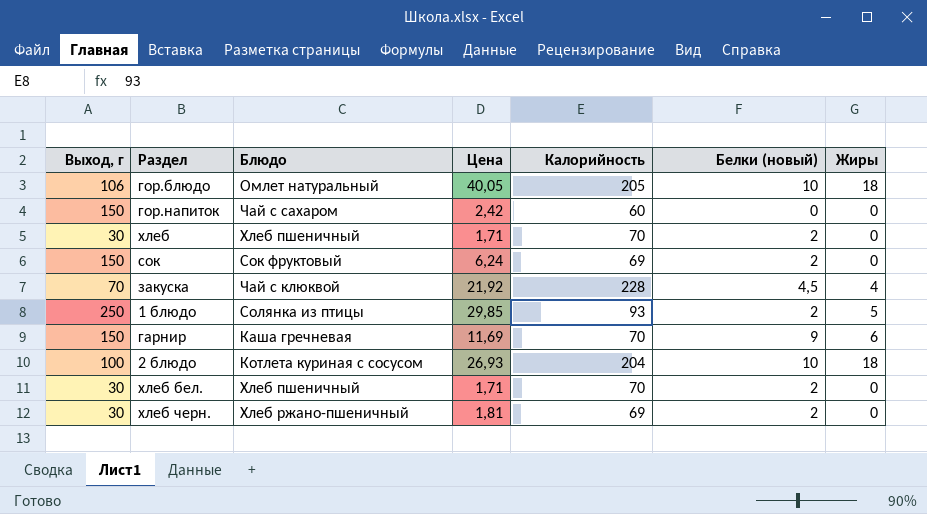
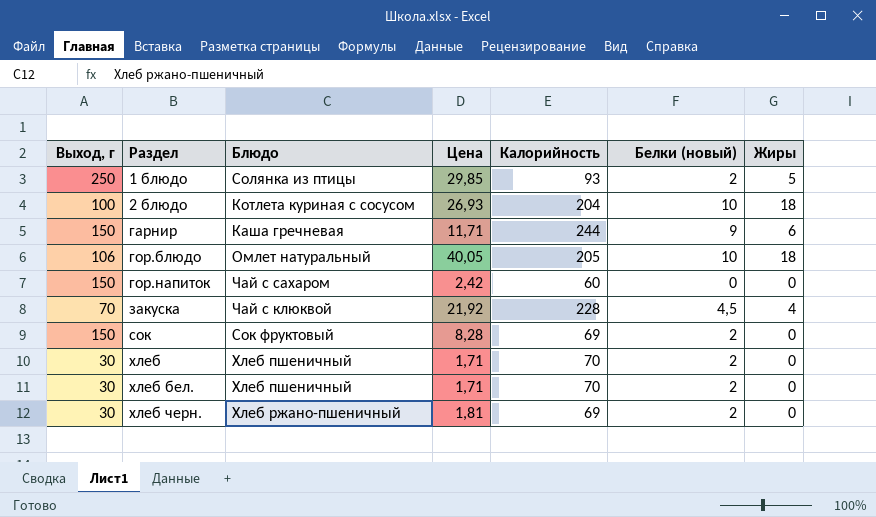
row order: none -> Раздел ascending
гарнир | Цена: 11,69 -> 11,71
гарнир | Калорийность: 70 -> 244
сок | Цена: 6,24 -> 8,28

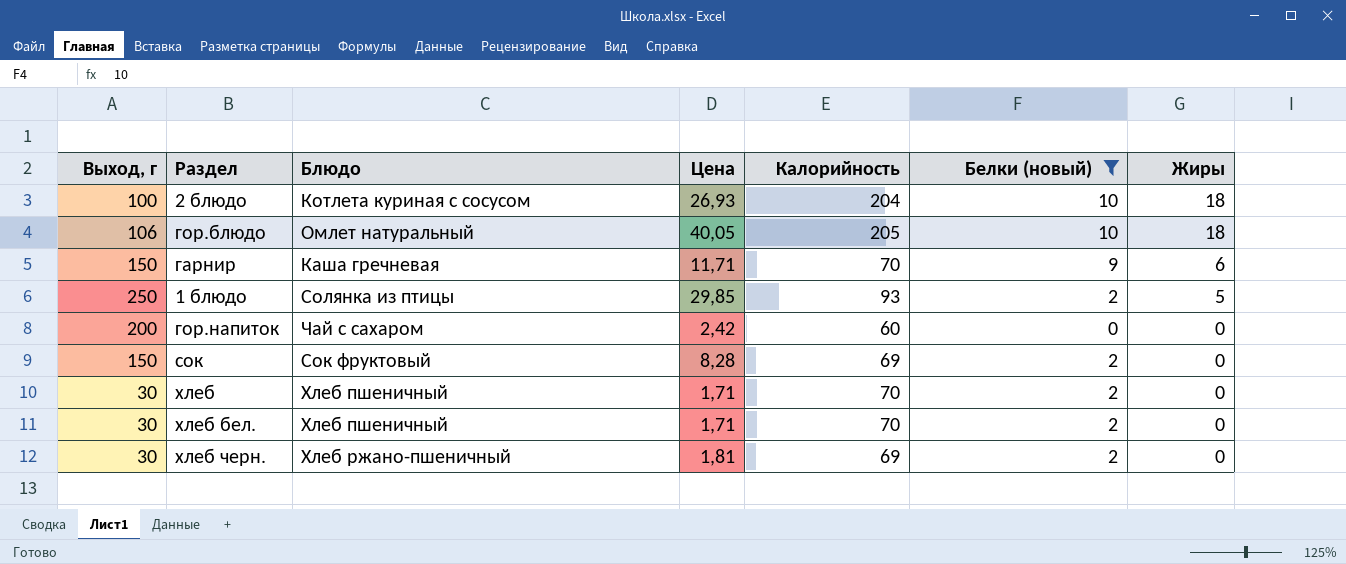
filter: none -> Белки (новый) != 4,5
row order: Раздел ascending -> Жиры descending
гарнир | Калорийность: 244 -> 70
гор.напиток | Выход, г: 150 -> 200

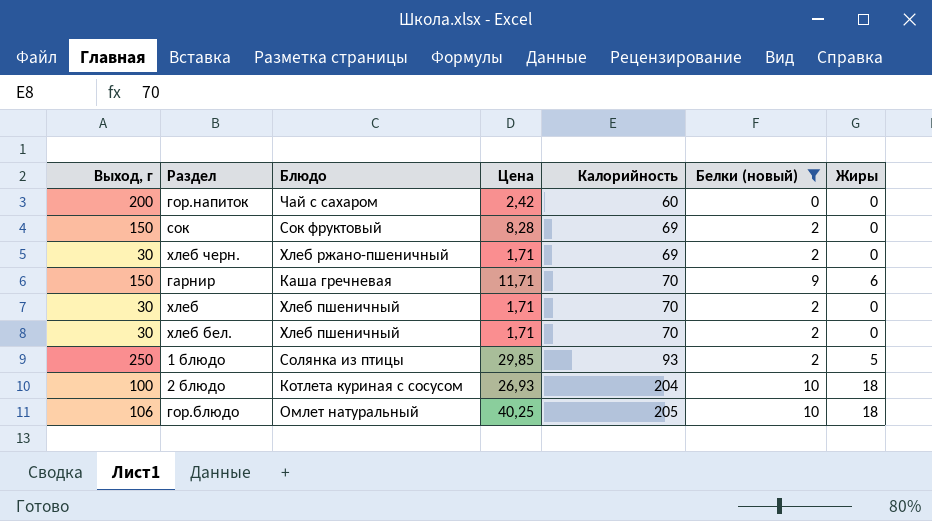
row order: Жиры descending -> Калорийность ascending
хлеб черн. | Цена: 1,81 -> 1,71
гор.блюдо | Цена: 40,05 -> 40,25

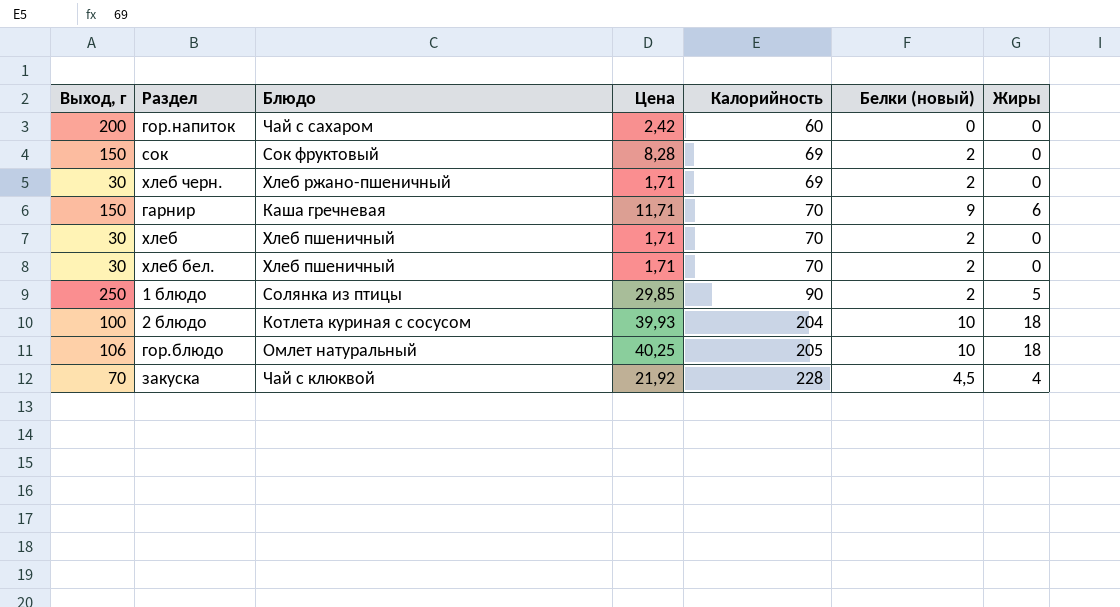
filter: Белки (новый) != 4,5 -> none
1 блюдо | Калорийность: 93 -> 90
2 блюдо | Цена: 26,93 -> 39,93

